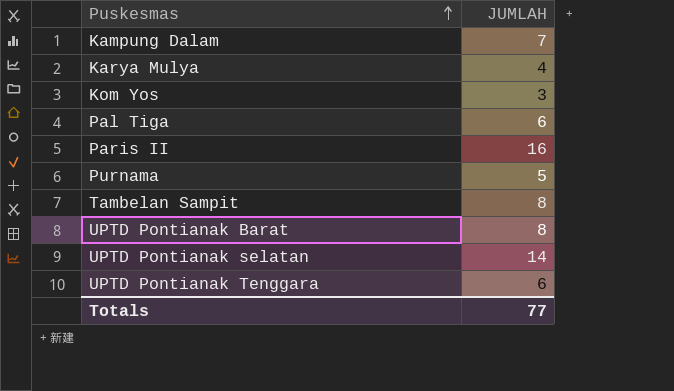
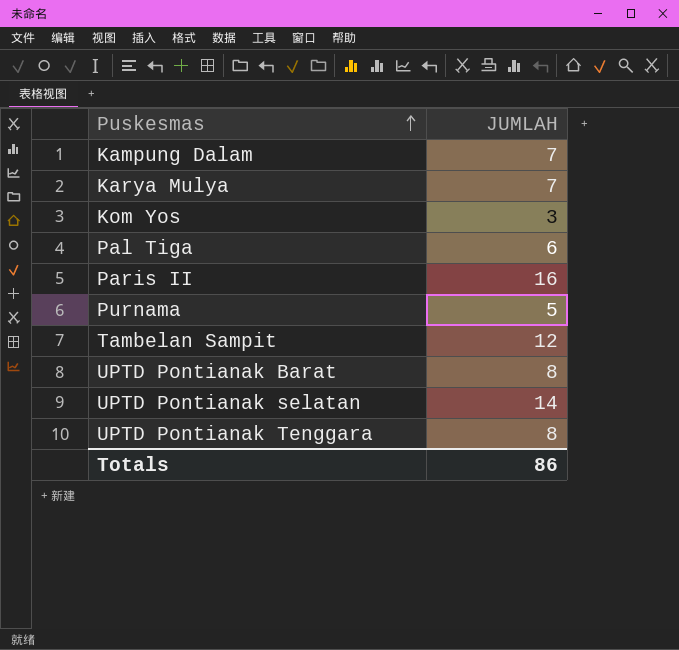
Karya Mulya | JUMLAH: 4 -> 7
Tambelan Sampit | JUMLAH: 8 -> 12
UPTD Pontianak Tenggara | JUMLAH: 6 -> 8
Totals | JUMLAH: 77 -> 86

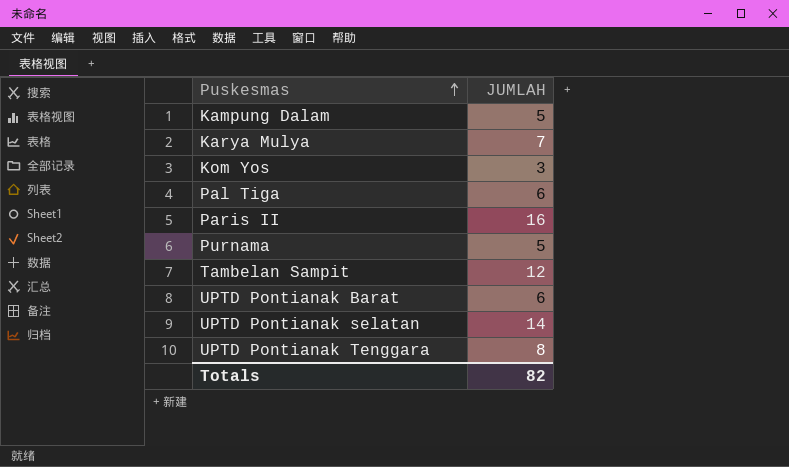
Kampung Dalam | JUMLAH: 7 -> 5
UPTD Pontianak Barat | JUMLAH: 8 -> 6
Totals | JUMLAH: 86 -> 82

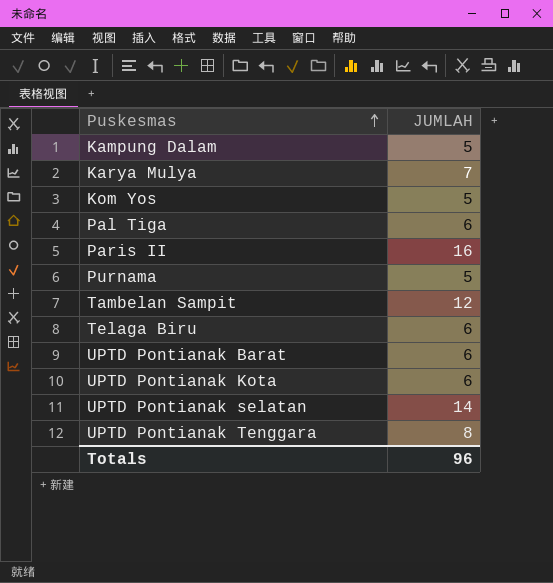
Kom Yos | JUMLAH: 3 -> 5
row Telaga Biru: none -> 6
row UPTD Pontianak Kota: none -> 6
Totals | JUMLAH: 82 -> 96

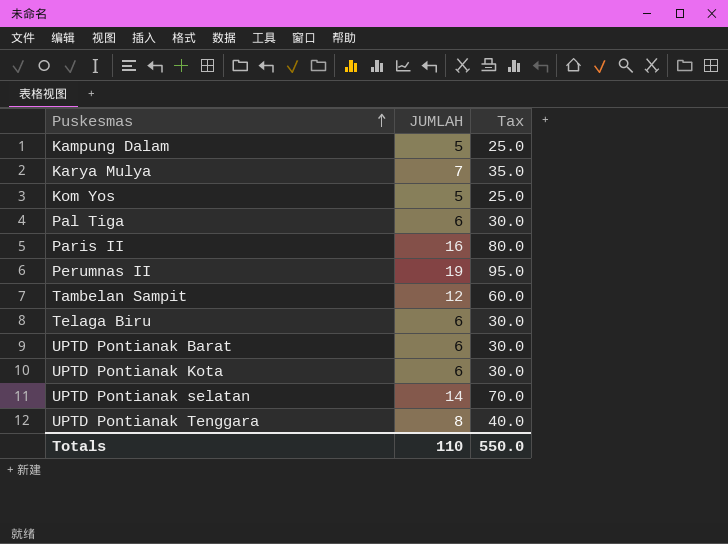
column Tax | formula: none -> [JUMLAH] * 5
row Purnama: 5 -> none
row Perumnas II: none -> 19 | 95.0
Totals | JUMLAH: 96 -> 110

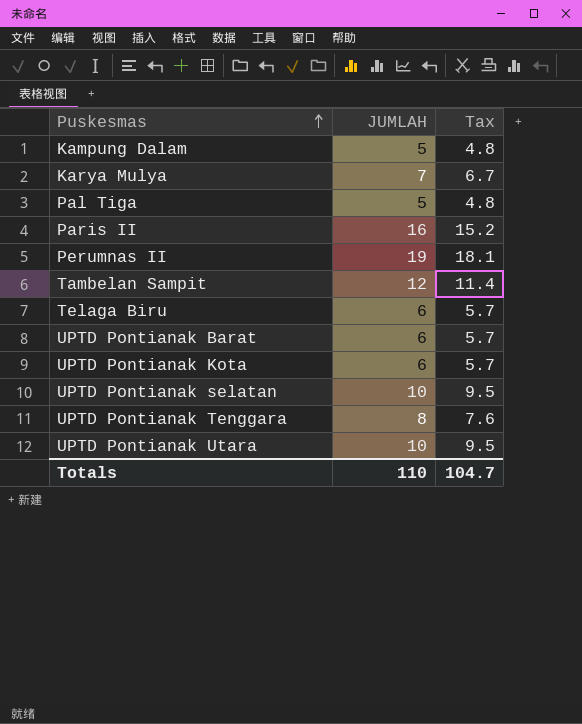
column Tax | formula: [JUMLAH] * 5 -> [JUMLAH] * 0.95
row Kom Yos: 5 | 25.0 -> none
Pal Tiga | JUMLAH: 6 -> 5
UPTD Pontianak selatan | JUMLAH: 14 -> 10
row UPTD Pontianak Utara: none -> 10 | 9.5
Totals | Tax: 550.0 -> 104.7

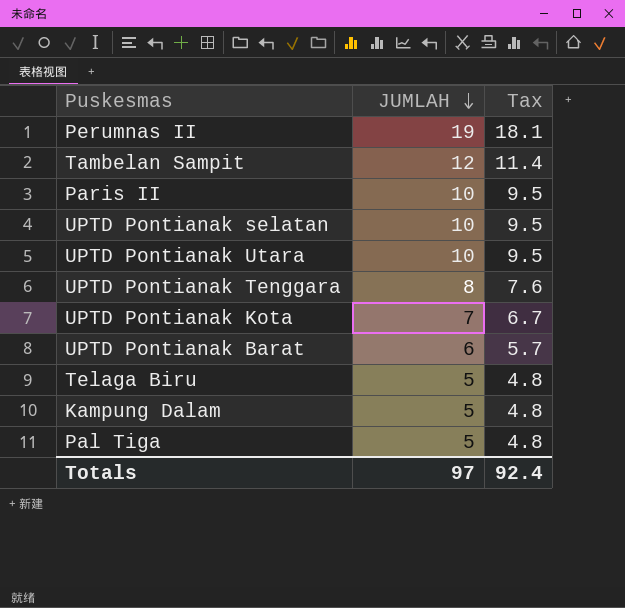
row order: Puskesmas ascending -> JUMLAH descending
row Karya Mulya: 7 | 6.7 -> none
Paris II | JUMLAH: 16 -> 10
Paris II | Tax: 15.2 -> 9.5
UPTD Pontianak Kota | JUMLAH: 6 -> 7
UPTD Pontianak Kota | Tax: 5.7 -> 6.7
Telaga Biru | JUMLAH: 6 -> 5
Telaga Biru | Tax: 5.7 -> 4.8
Totals | JUMLAH: 110 -> 97
Totals | Tax: 104.7 -> 92.4

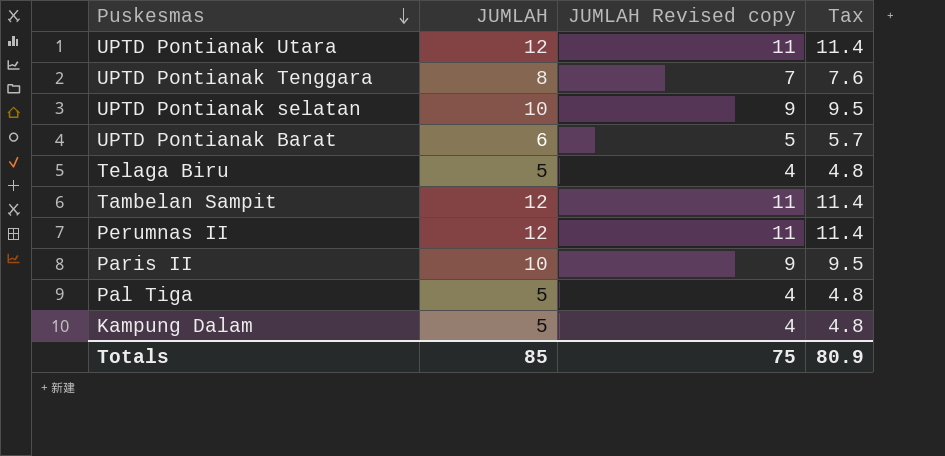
row order: JUMLAH descending -> Puskesmas descending
column JUMLAH Revised copy | formula: none -> [JUMLAH] - 1
row UPTD Pontianak Kota: 7 | 6.7 -> none
UPTD Pontianak Utara | JUMLAH: 10 -> 12
UPTD Pontianak Utara | Tax: 9.5 -> 11.4
Perumnas II | JUMLAH: 19 -> 12
Perumnas II | Tax: 18.1 -> 11.4
Totals | JUMLAH: 97 -> 85
Totals | Tax: 92.4 -> 80.9

